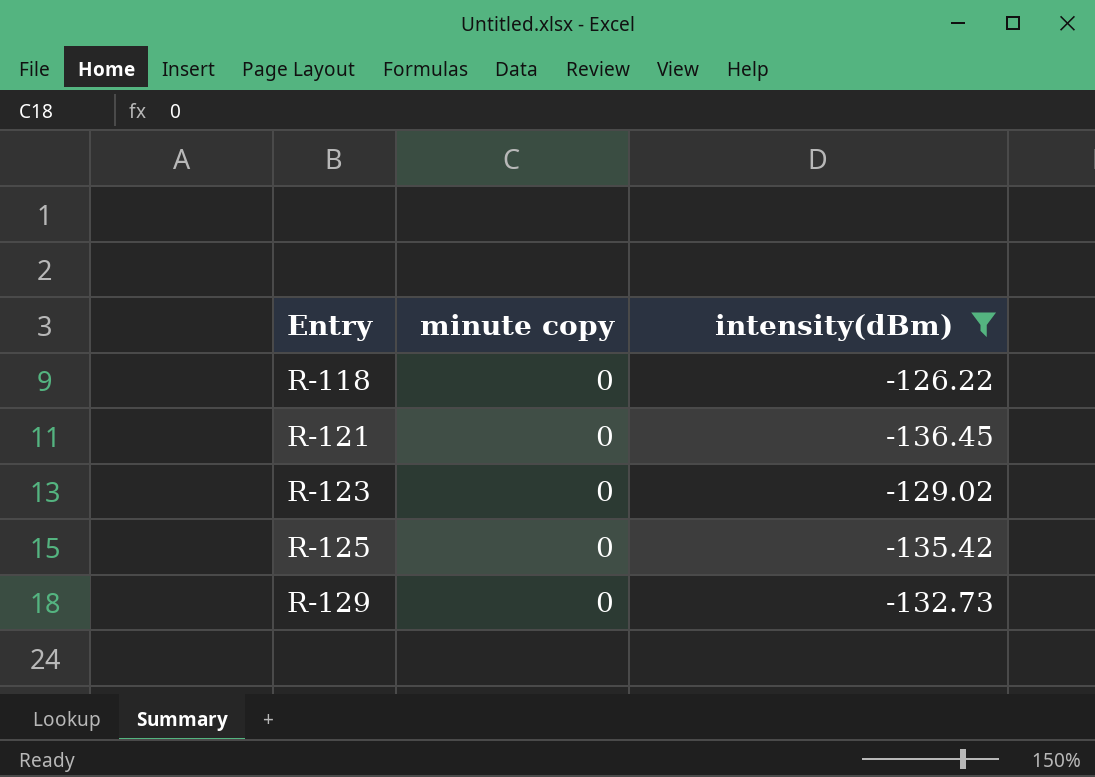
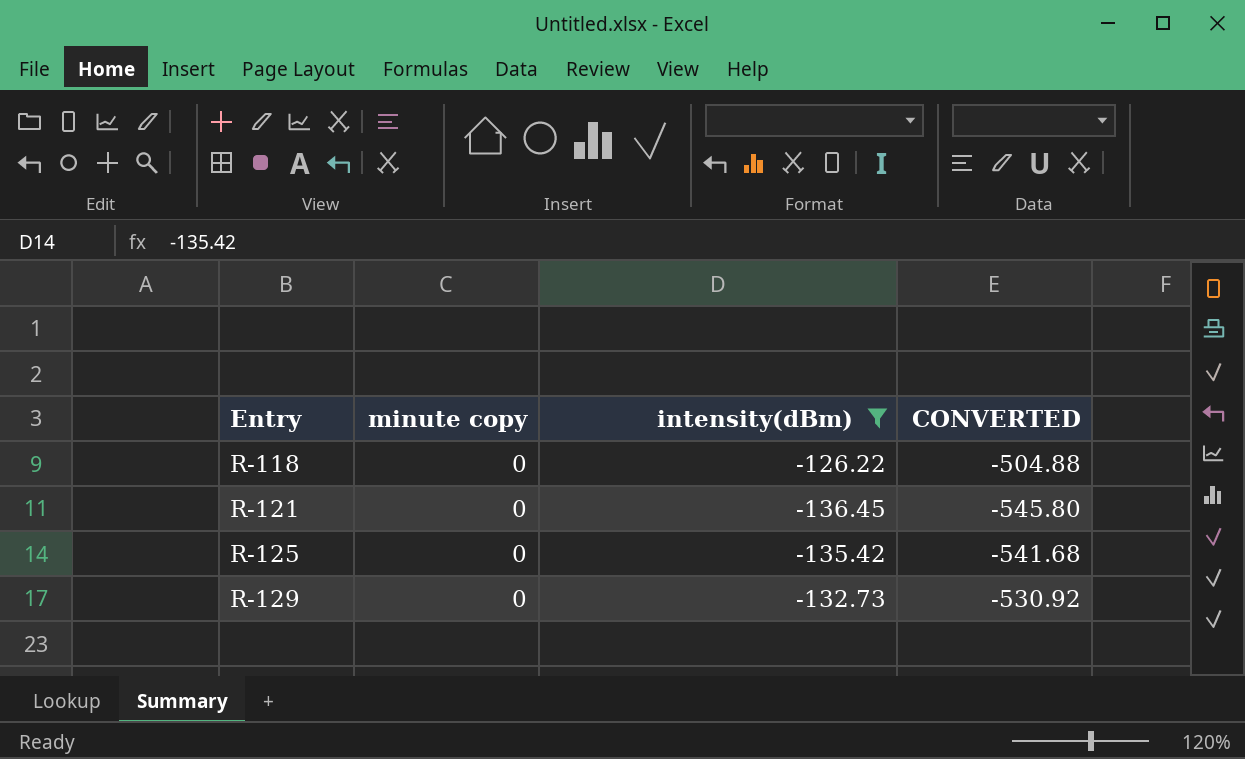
column CONVERTED | formula: none -> [intensity(dBm)] * 4
row R-123: 0 | -129.02 -> none

